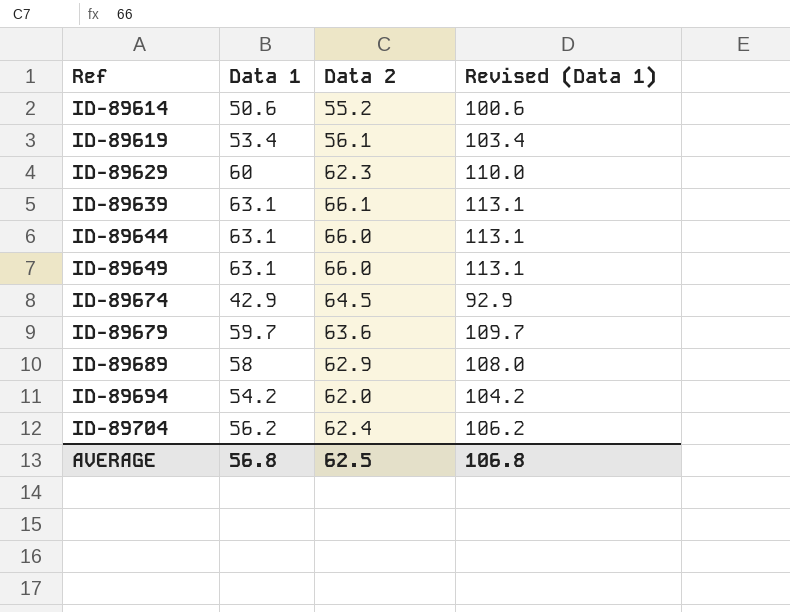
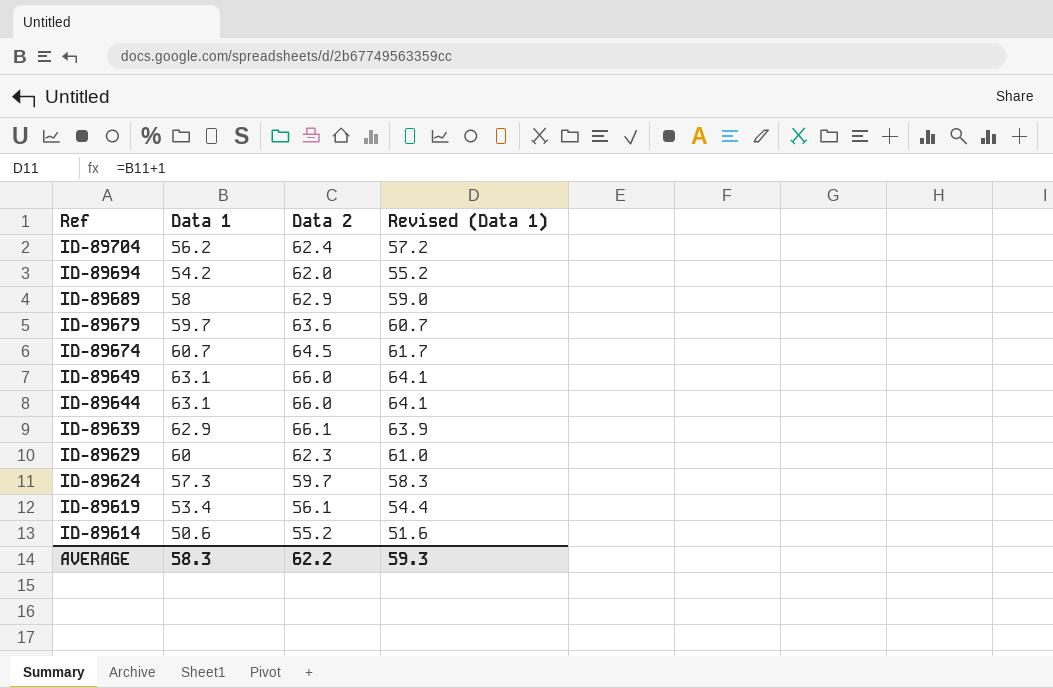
row order: Ref ascending -> Ref descending
column Revised (Data 1) | formula: [Data 1] + 50 -> [Data 1] + 1
ID-89674 | Data 1: 42.9 -> 60.7
ID-89639 | Data 1: 63.1 -> 62.9
row ID-89624: none -> 57.3 | 59.7 | 58.3
AVERAGE | Data 1: 56.8 -> 58.3
AVERAGE | Data 2: 62.5 -> 62.2
AVERAGE | Revised (Data 1): 106.8 -> 59.3

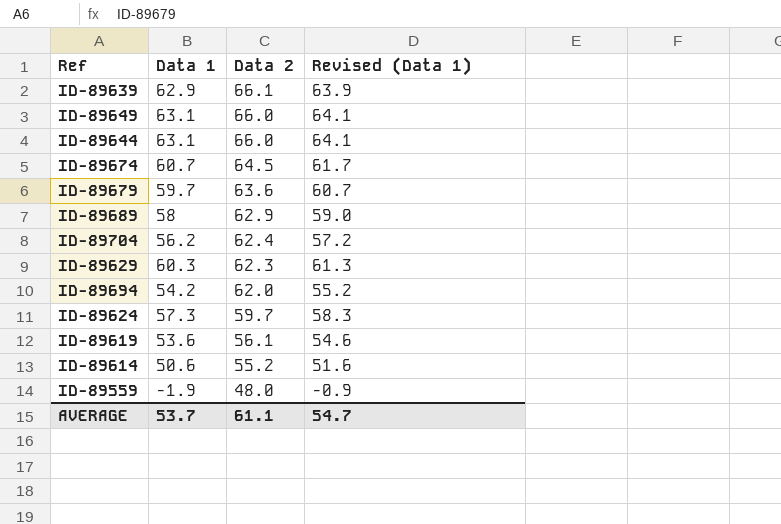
row order: Ref descending -> Data 2 descending
ID-89629 | Data 1: 60 -> 60.3
ID-89629 | Revised (Data 1): 61.0 -> 61.3
ID-89619 | Data 1: 53.4 -> 53.6
ID-89619 | Revised (Data 1): 54.4 -> 54.6
row ID-89559: none -> -1.9 | 48.0 | -0.9
AVERAGE | Data 1: 58.3 -> 53.7
AVERAGE | Data 2: 62.2 -> 61.1
AVERAGE | Revised (Data 1): 59.3 -> 54.7

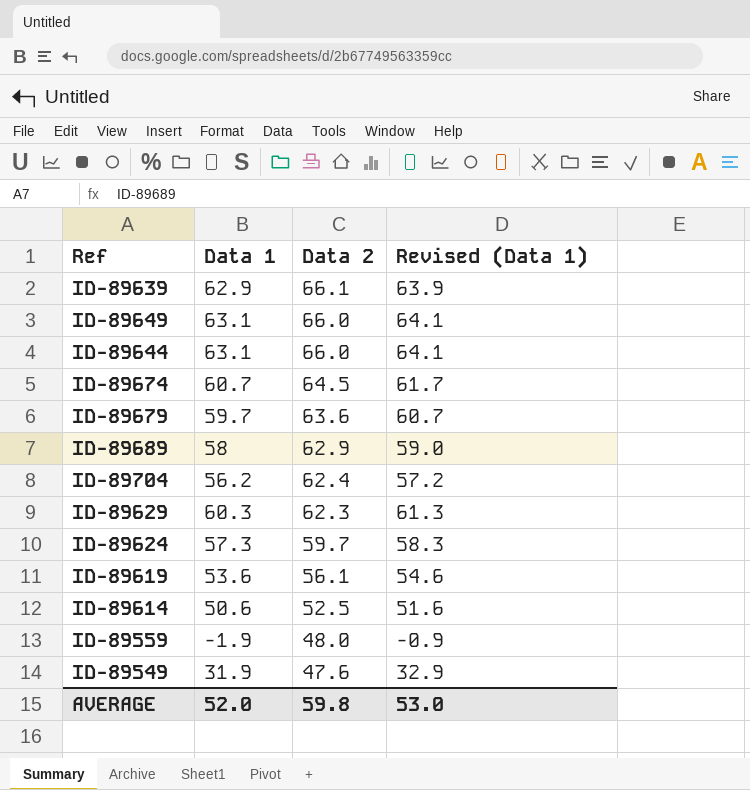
row ID-89694: 54.2 | 62.0 | 55.2 -> none
ID-89614 | Data 2: 55.2 -> 52.5
row ID-89549: none -> 31.9 | 47.6 | 32.9
AVERAGE | Data 1: 53.7 -> 52.0
AVERAGE | Data 2: 61.1 -> 59.8
AVERAGE | Revised (Data 1): 54.7 -> 53.0

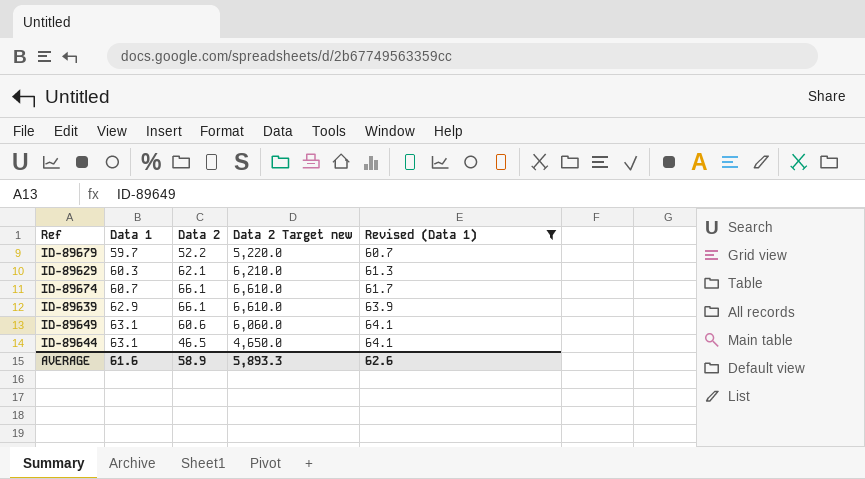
filter: none -> Revised (Data 1) >= 60.7
row order: Data 2 descending -> Data 1 ascending
column Data 2 Target new | formula: none -> [Data 2] * 100
ID-89679 | Data 2: 63.6 -> 52.2
ID-89629 | Data 2: 62.3 -> 62.1
ID-89674 | Data 2: 64.5 -> 66.1
ID-89649 | Data 2: 66.0 -> 60.6
ID-89644 | Data 2: 66.0 -> 46.5
AVERAGE | Data 1: 52.0 -> 61.6
AVERAGE | Data 2: 59.8 -> 58.9
AVERAGE | Revised (Data 1): 53.0 -> 62.6

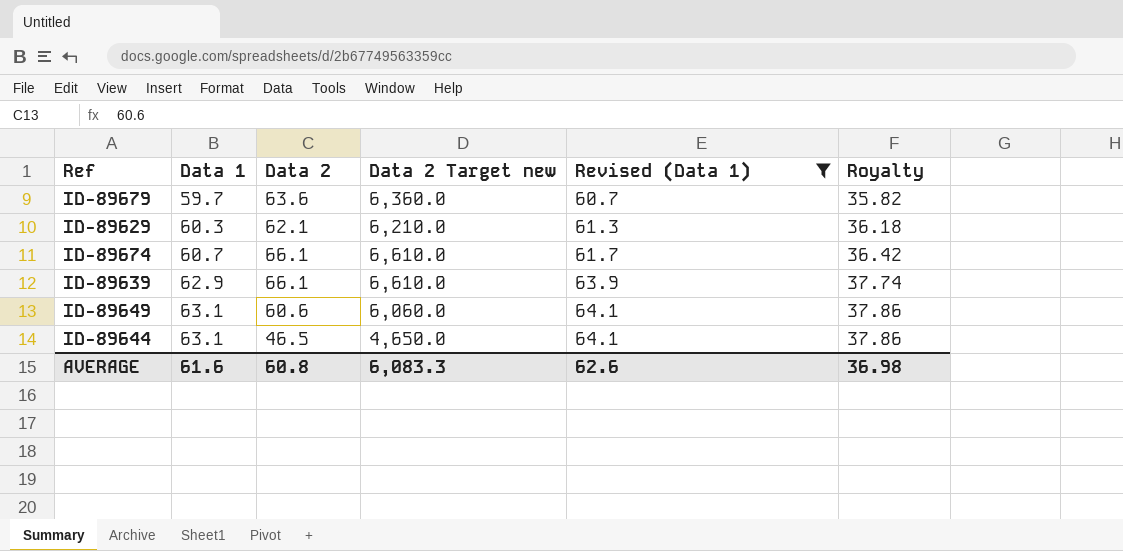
column Royalty | formula: none -> [Data 1] * 0.6
ID-89679 | Data 2: 52.2 -> 63.6
ID-89679 | Data 2 Target new: 5,220.0 -> 6,360.0
AVERAGE | Data 2: 58.9 -> 60.8
AVERAGE | Data 2 Target new: 5,893.3 -> 6,083.3

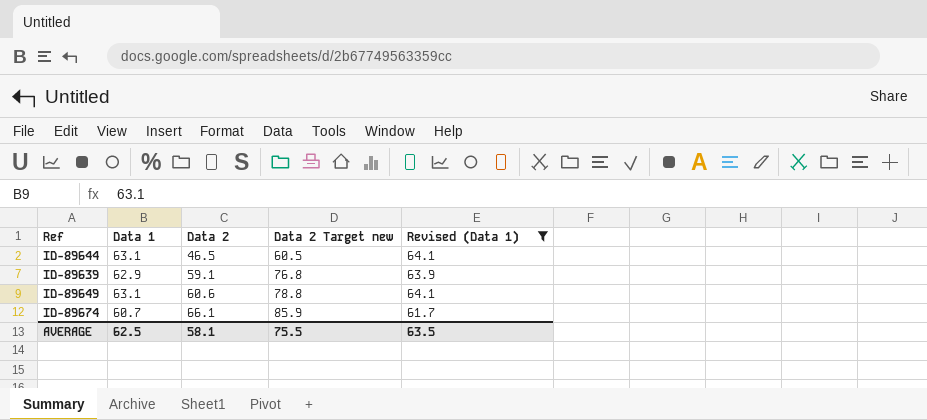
row order: Data 1 ascending -> Data 2 ascending
column Royalty | formula: [Data 1] * 0.6 -> none
column Data 2 Target new | formula: [Data 2] * 100 -> [Data 2] * 1.3
row ID-89679: 59.7 | 63.6 | 6,360.0 | 60.7 | 35.82 -> none
row ID-89629: 60.3 | 62.1 | 6,210.0 | 61.3 | 36.18 -> none
ID-89639 | Data 2: 66.1 -> 59.1
AVERAGE | Data 1: 61.6 -> 62.5
AVERAGE | Data 2: 60.8 -> 58.1
AVERAGE | Data 2 Target new: 6,083.3 -> 75.5
AVERAGE | Revised (Data 1): 62.6 -> 63.5

